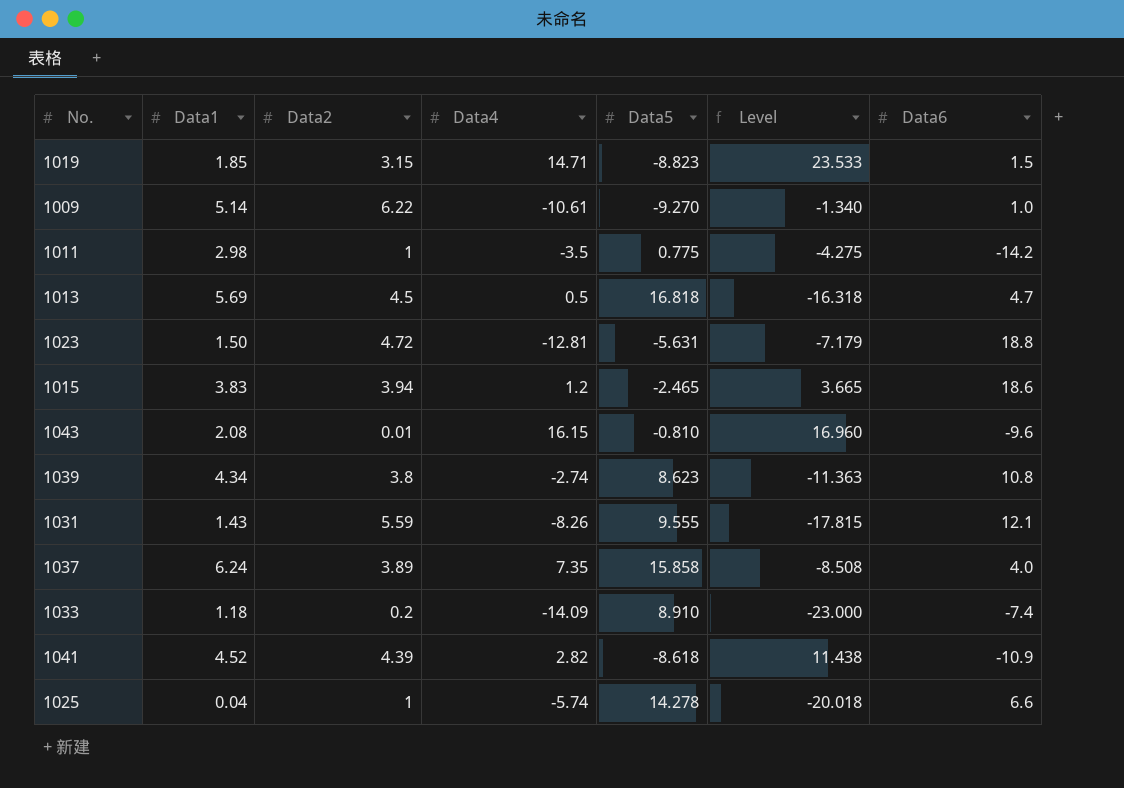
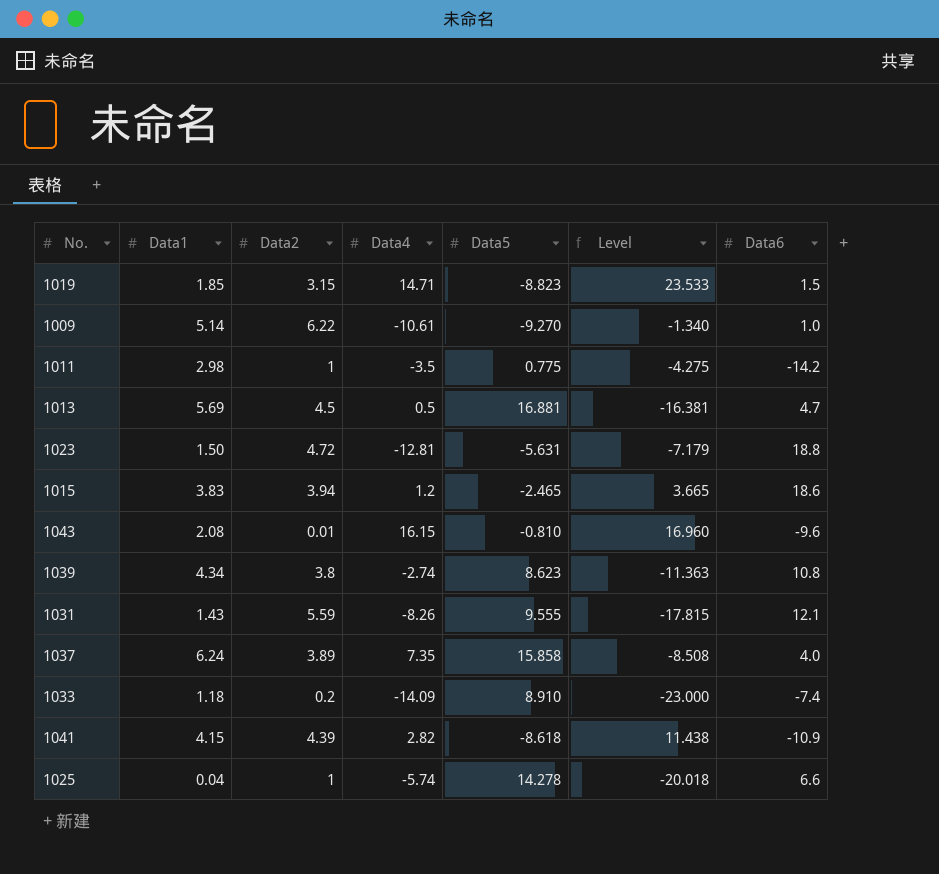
1013 | Data5: 16.818 -> 16.881
1013 | Level: -16.318 -> -16.381
1041 | Data1: 4.52 -> 4.15

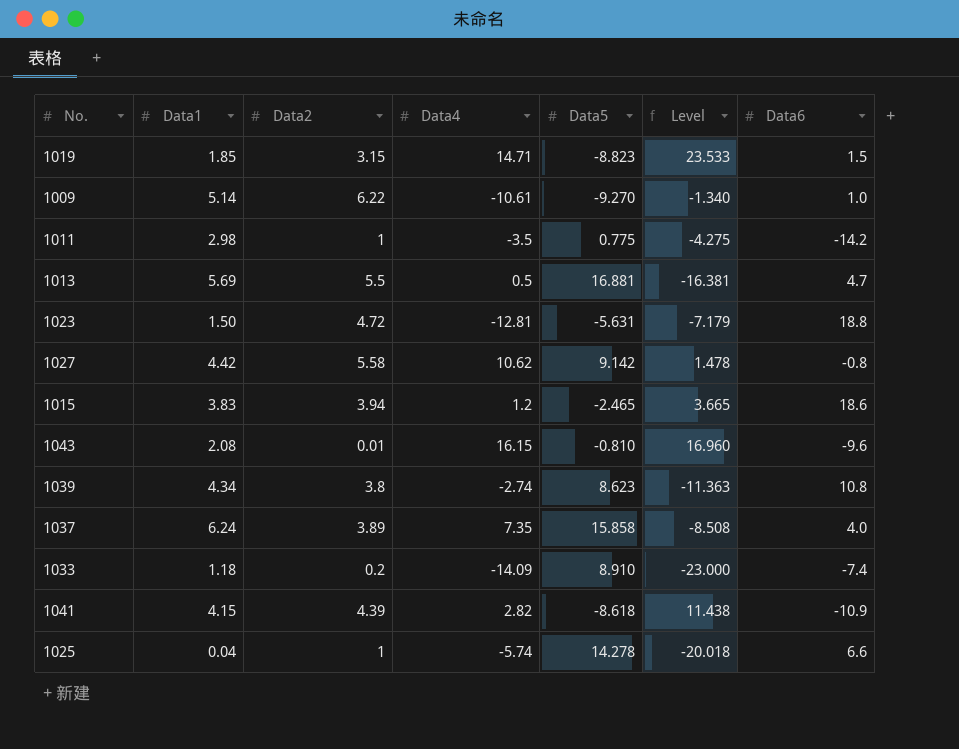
row 1031: 1.43 | 5.59 | -8.26 | 9.555 | -17.815 | 12.1 -> none
1013 | Data2: 4.5 -> 5.5
row 1027: none -> 4.42 | 5.58 | 10.62 | 9.142 | 1.478 | -0.8

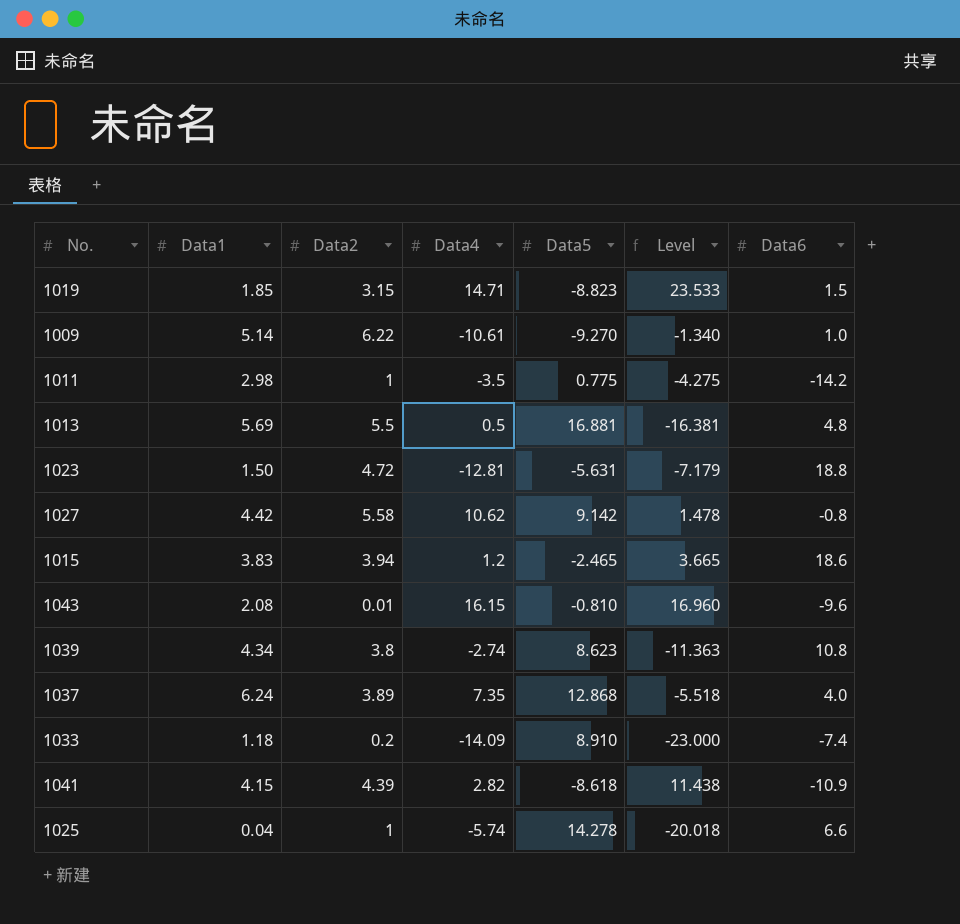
1013 | Data6: 4.7 -> 4.8
1037 | Data5: 15.858 -> 12.868
1037 | Level: -8.508 -> -5.518

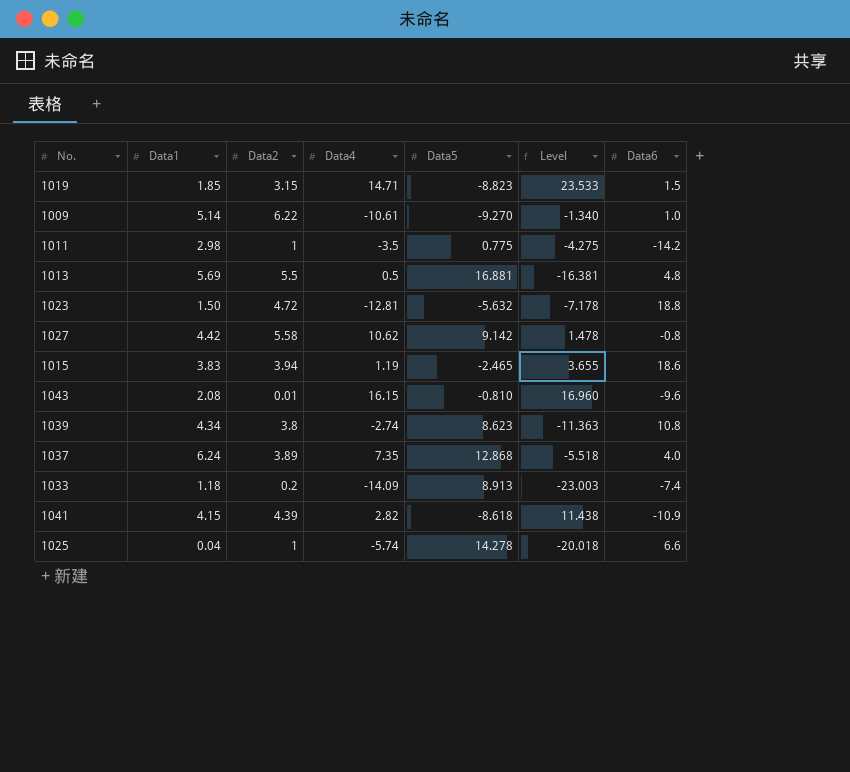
1023 | Data5: -5.631 -> -5.632
1023 | Level: -7.179 -> -7.178
1015 | Data4: 1.2 -> 1.19
1015 | Level: 3.665 -> 3.655
1033 | Data5: 8.910 -> 8.913
1033 | Level: -23.000 -> -23.003

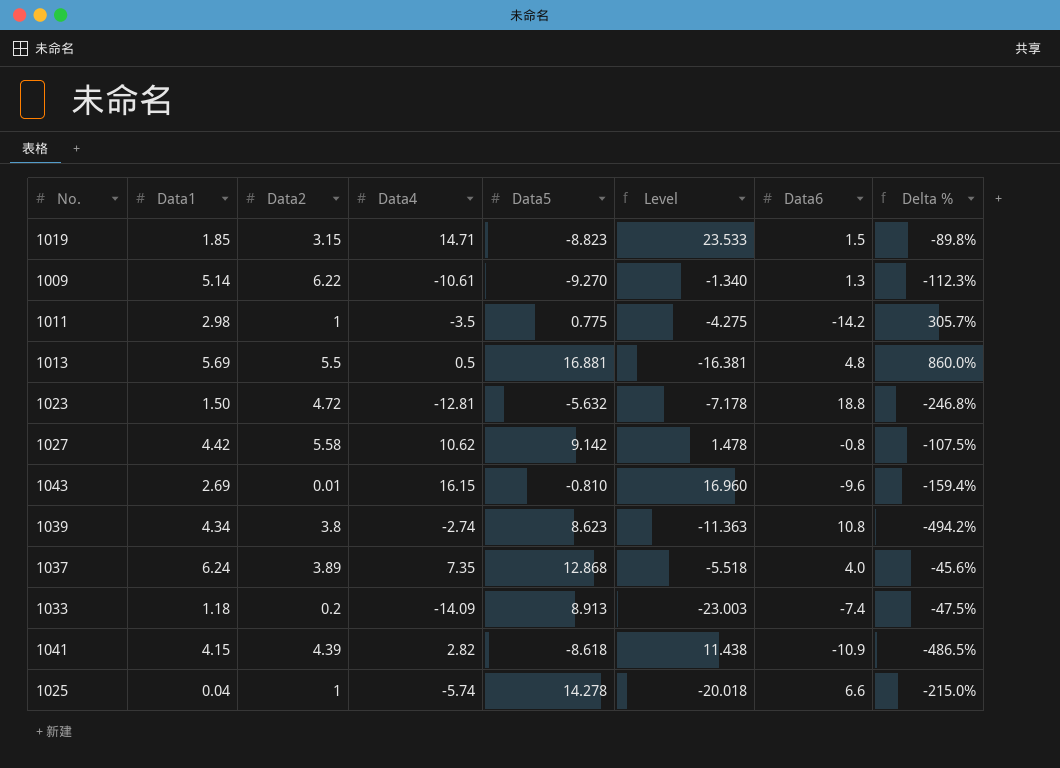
column Delta % | formula: none -> ([Data6] - [Data4]) / [Data4]
row 1015: 3.83 | 3.94 | 1.19 | -2.465 | 3.655 | 18.6 -> none
1009 | Data6: 1.0 -> 1.3
1043 | Data1: 2.08 -> 2.69

